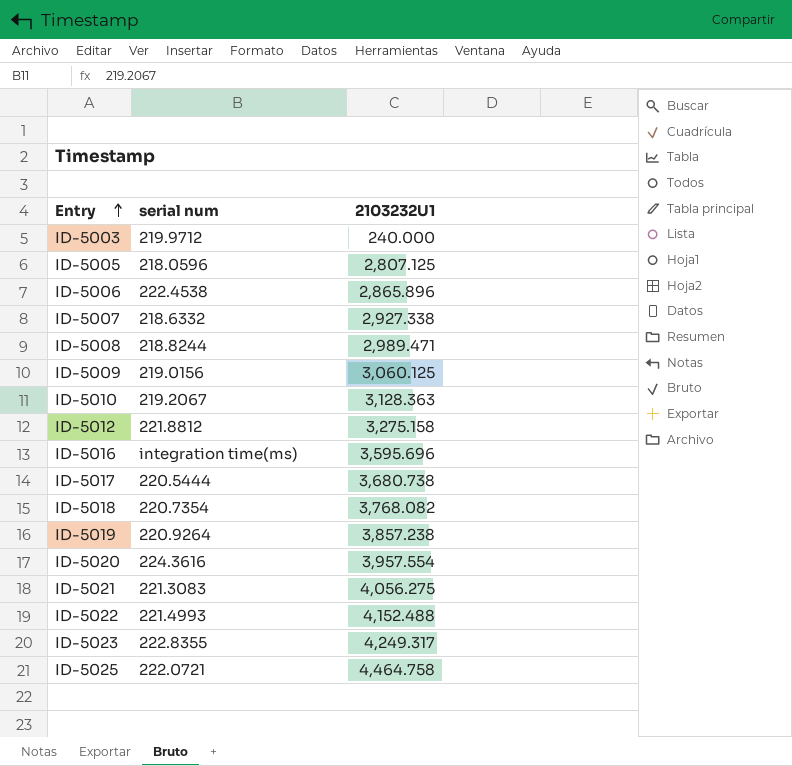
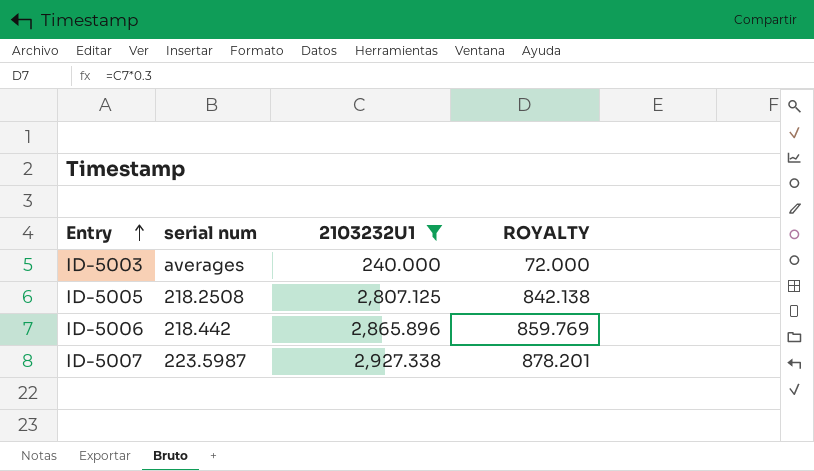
filter: none -> 2103232U1 <= 2,927.338
column ROYALTY | formula: none -> [2103232U1] * 0.3
ID-5003 | serial num: 219.9712 -> averages
ID-5005 | serial num: 218.0596 -> 218.2508
ID-5006 | serial num: 222.4538 -> 218.442
ID-5007 | serial num: 218.6332 -> 223.5987

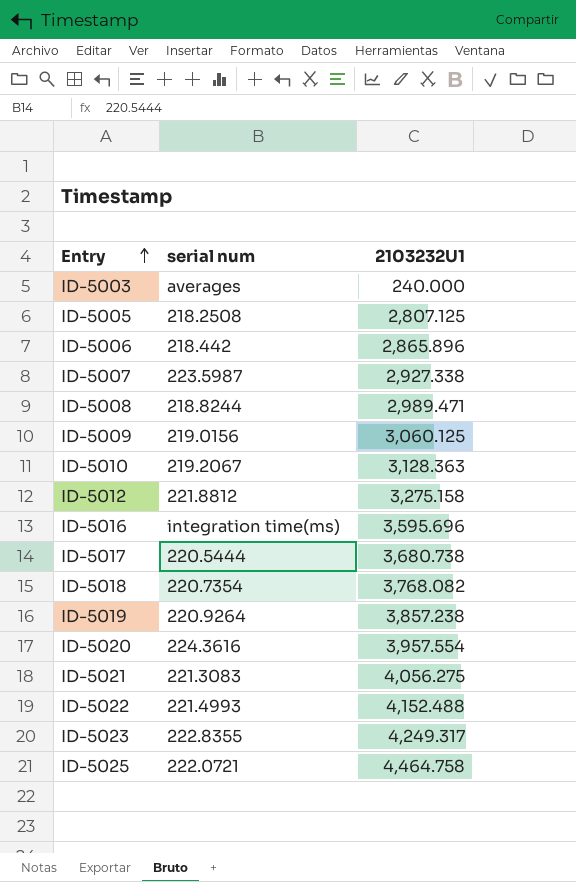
filter: 2103232U1 <= 2,927.338 -> none
column ROYALTY | formula: [2103232U1] * 0.3 -> none

